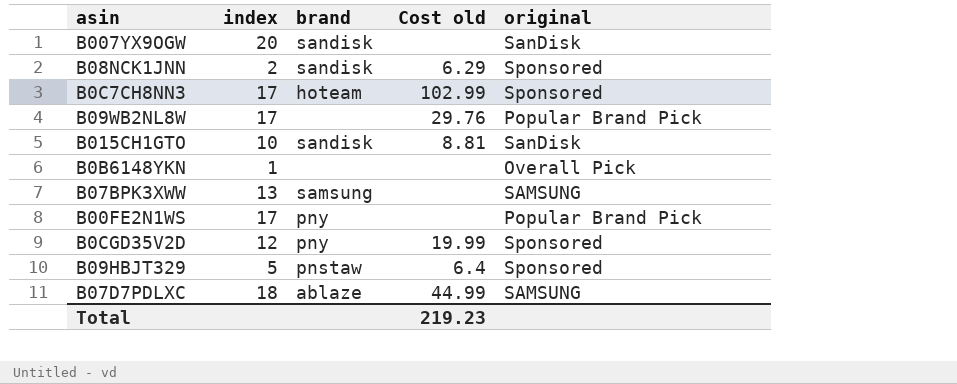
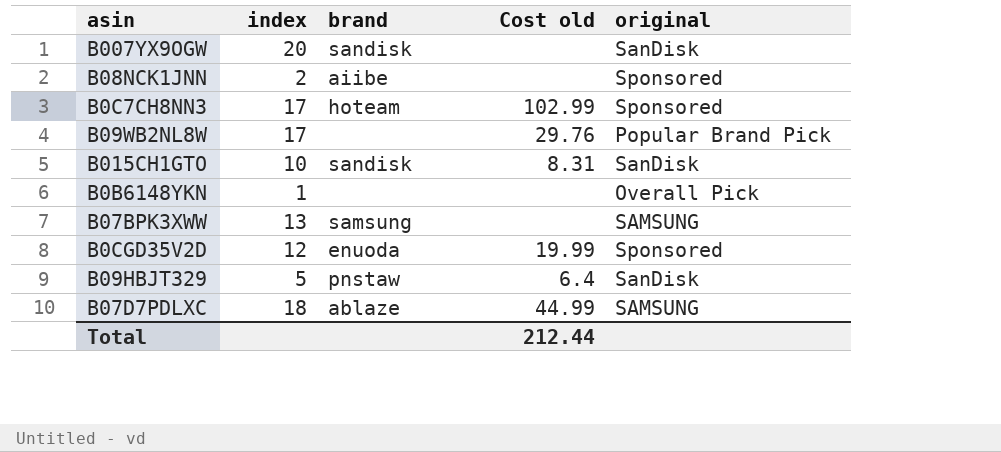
row B00FE2N1WS: 17 | pny | none | Popular Brand Pick -> none
B08NCK1JNN | brand: sandisk -> aiibe
B08NCK1JNN | Cost old: 6.29 -> none
B015CH1GTO | Cost old: 8.81 -> 8.31
B0CGD35V2D | brand: pny -> enuoda
B09HBJT329 | original: Sponsored -> SanDisk
Total | Cost old: 219.23 -> 212.44

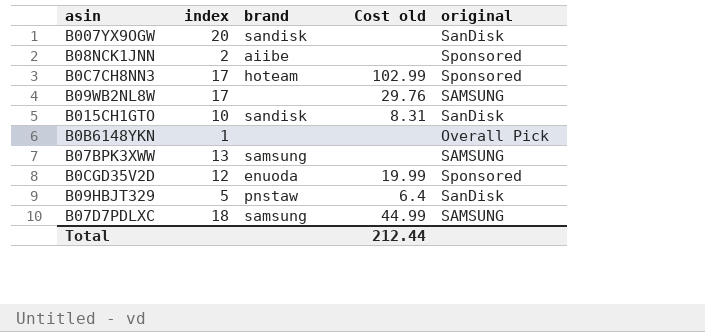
B09WB2NL8W | original: Popular Brand Pick -> SAMSUNG
B07D7PDLXC | brand: ablaze -> samsung

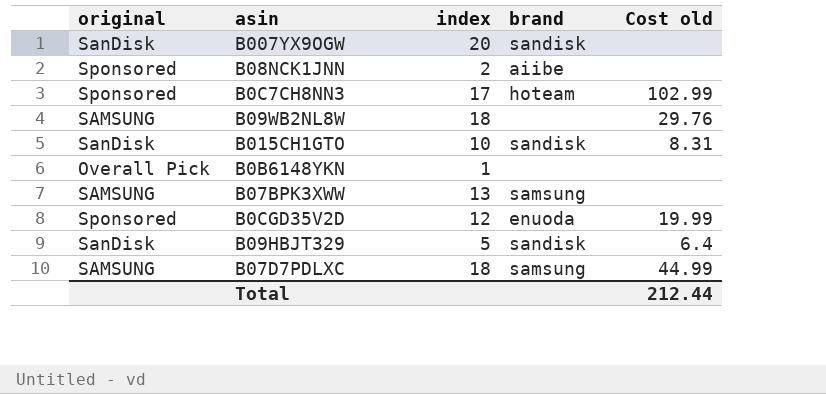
column original | position: 5 -> 1
B09WB2NL8W | index: 17 -> 18
B09HBJT329 | brand: pnstaw -> sandisk

